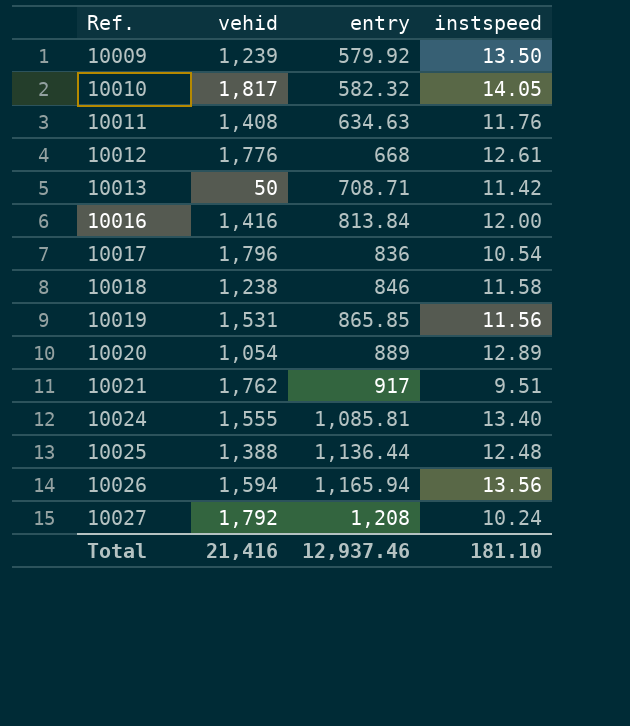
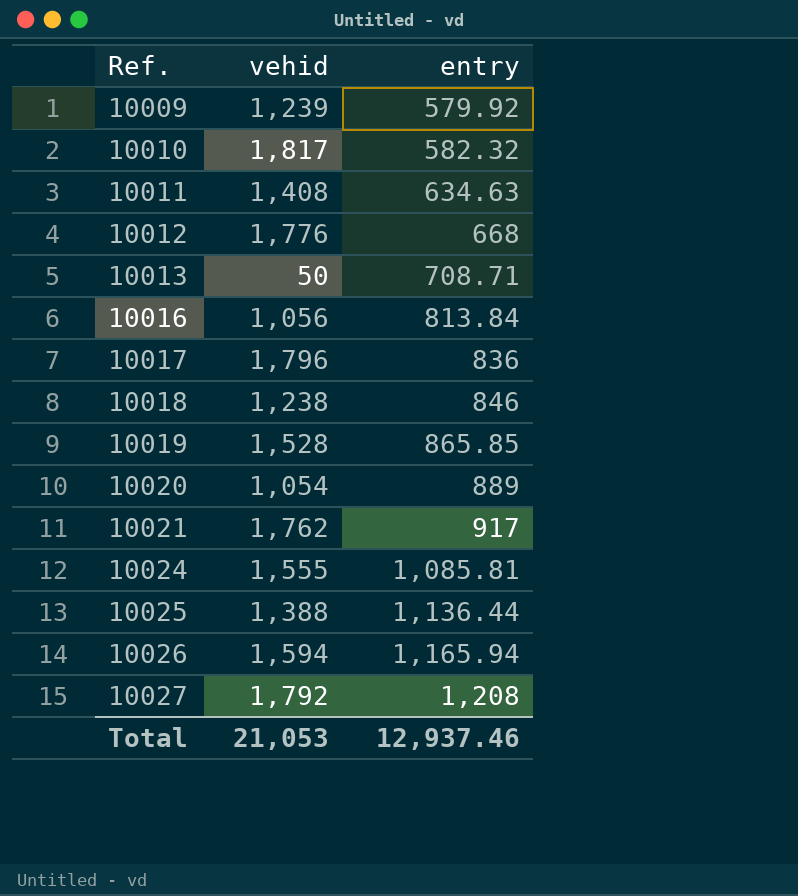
column instspeed | position: 4 -> none
10016 | vehid: 1,416 -> 1,056
10019 | vehid: 1,531 -> 1,528
Total | vehid: 21,416 -> 21,053

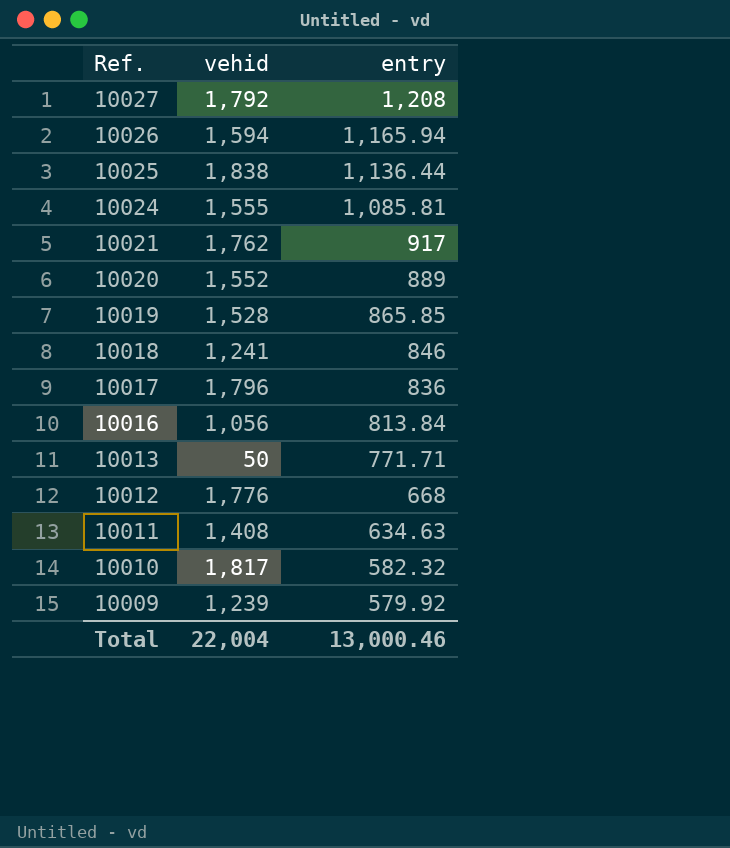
row order: Ref. ascending -> Ref. descending
10025 | vehid: 1,388 -> 1,838
10020 | vehid: 1,054 -> 1,552
10018 | vehid: 1,238 -> 1,241
10013 | entry: 708.71 -> 771.71
Total | vehid: 21,053 -> 22,004
Total | entry: 12,937.46 -> 13,000.46

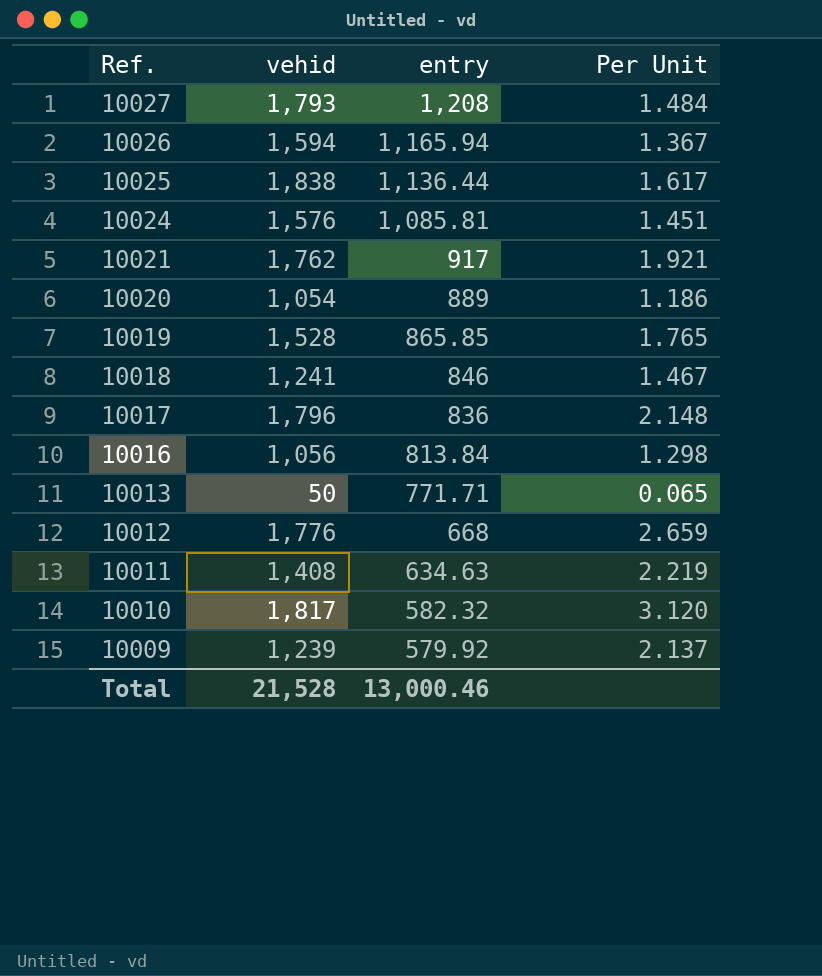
column Per Unit | formula: none -> [vehid] / [entry]
10027 | vehid: 1,792 -> 1,793
10024 | vehid: 1,555 -> 1,576
10020 | vehid: 1,552 -> 1,054
Total | vehid: 22,004 -> 21,528

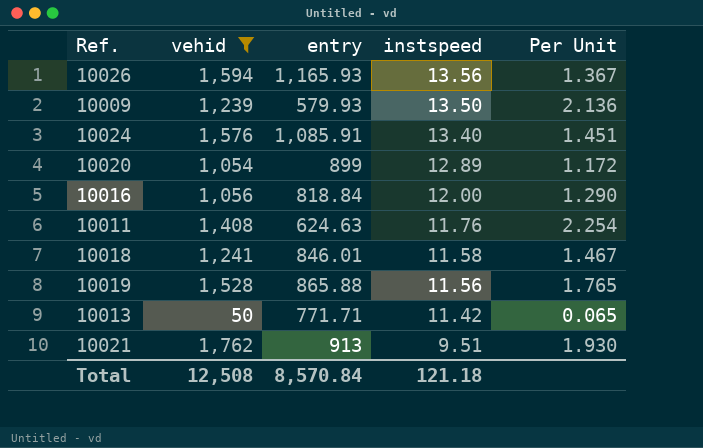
filter: none -> vehid <= 1,762
row order: Ref. descending -> instspeed descending
column instspeed | position: none -> 4
10026 | entry: 1,165.94 -> 1,165.93
10009 | entry: 579.92 -> 579.93
10009 | Per Unit: 2.137 -> 2.136
10024 | entry: 1,085.81 -> 1,085.91
10020 | entry: 889 -> 899
10020 | Per Unit: 1.186 -> 1.172
10016 | entry: 813.84 -> 818.84
10016 | Per Unit: 1.298 -> 1.290
10011 | entry: 634.63 -> 624.63
10011 | Per Unit: 2.219 -> 2.254
10018 | entry: 846 -> 846.01
10019 | entry: 865.85 -> 865.88
10021 | entry: 917 -> 913
10021 | Per Unit: 1.921 -> 1.930
Total | vehid: 21,528 -> 12,508
Total | entry: 13,000.46 -> 8,570.84

